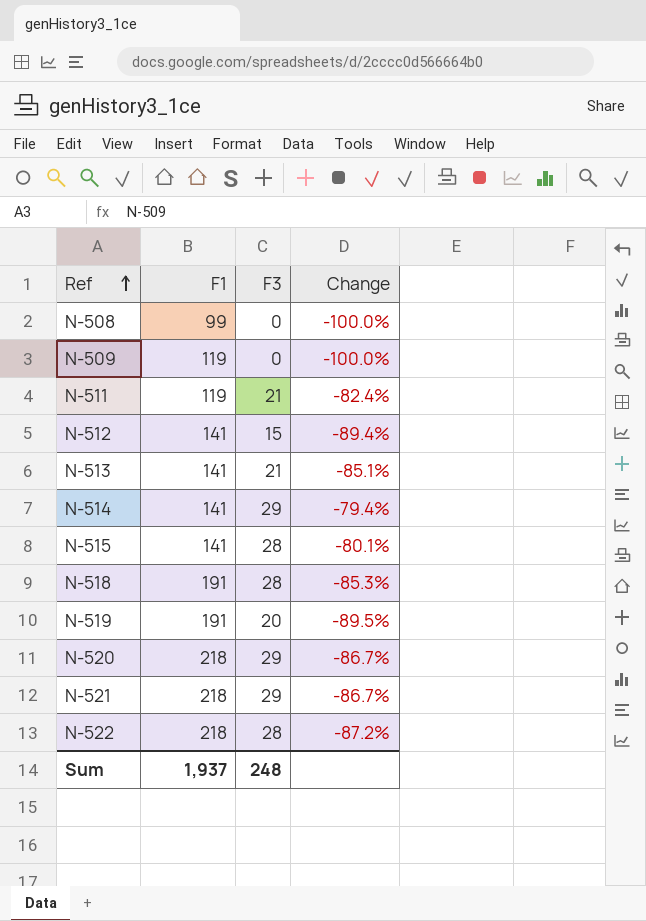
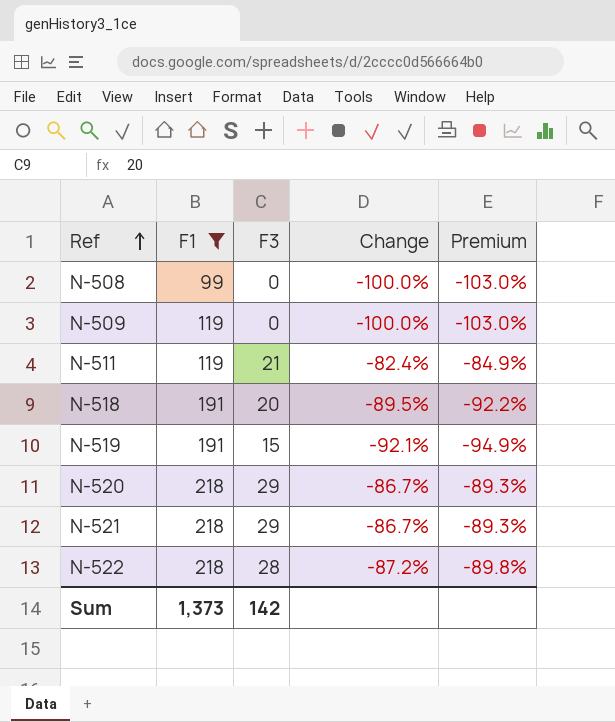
filter: none -> F1 != 141
column Premium | formula: none -> [Change] * 1.03
N-518 | F3: 28 -> 20
N-518 | Change: -85.3% -> -89.5%
N-519 | F3: 20 -> 15
N-519 | Change: -89.5% -> -92.1%
Sum | F1: 1,937 -> 1,373
Sum | F3: 248 -> 142

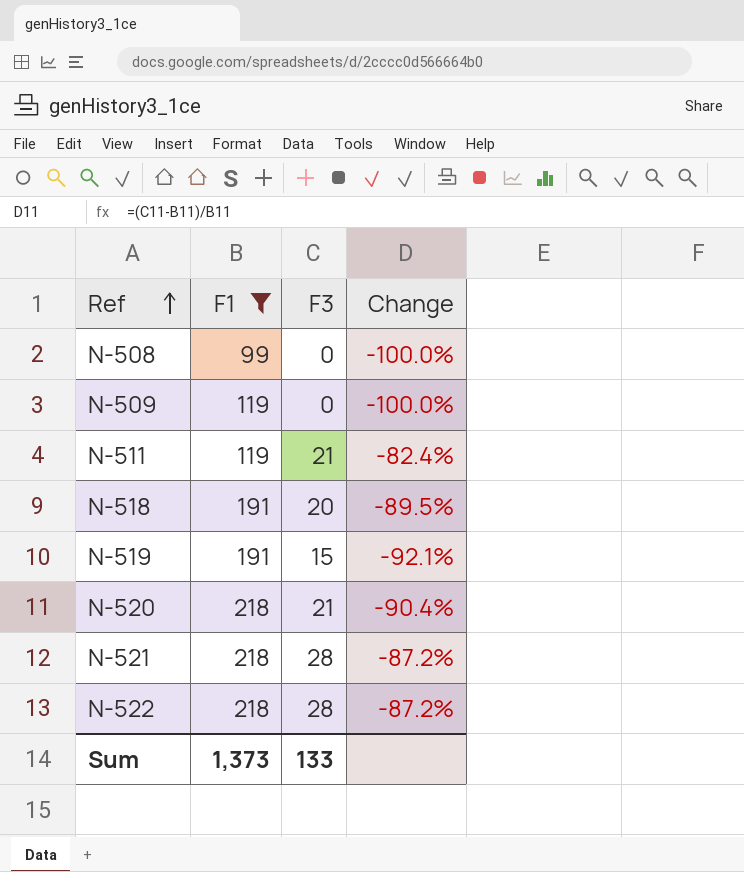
column Premium | formula: [Change] * 1.03 -> none
N-520 | F3: 29 -> 21
N-520 | Change: -86.7% -> -90.4%
N-521 | F3: 29 -> 28
N-521 | Change: -86.7% -> -87.2%
Sum | F3: 142 -> 133

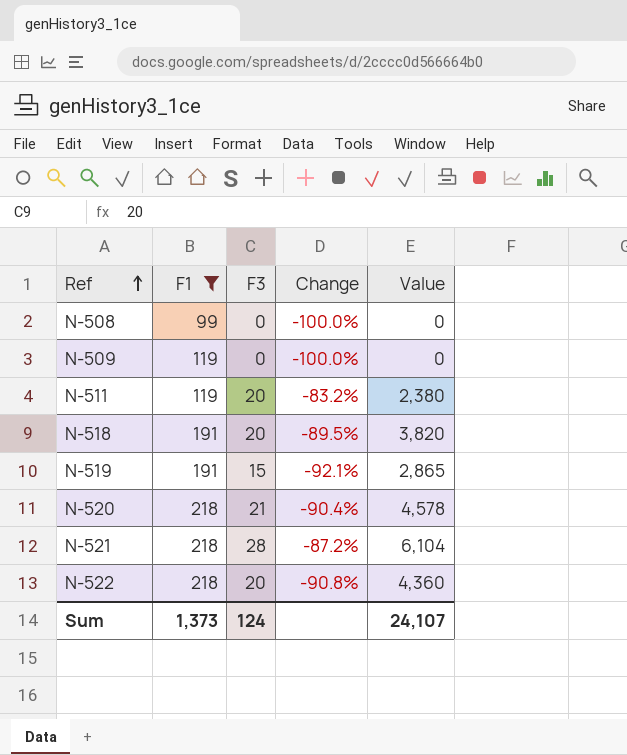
column Value | formula: none -> [F1] * [F3]
N-511 | F3: 21 -> 20
N-511 | Change: -82.4% -> -83.2%
N-522 | F3: 28 -> 20
N-522 | Change: -87.2% -> -90.8%
Sum | F3: 133 -> 124

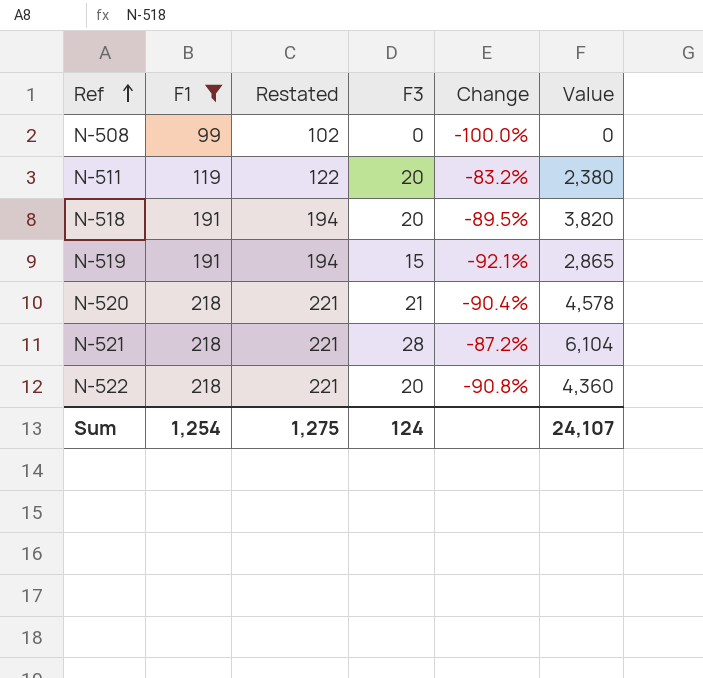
column Restated | formula: none -> [F1] + 3
row N-509: 119 | 0 | -100.0% | 0 -> none
Sum | F1: 1,373 -> 1,254

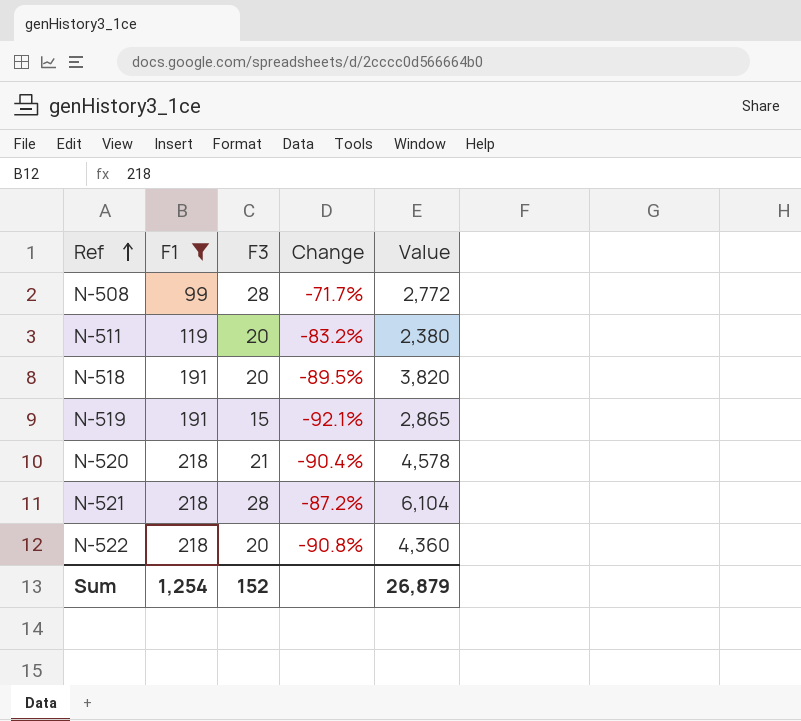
column Restated | formula: [F1] + 3 -> none
N-508 | F3: 0 -> 28
N-508 | Change: -100.0% -> -71.7%
N-508 | Value: 0 -> 2,772
Sum | F3: 124 -> 152
Sum | Value: 24,107 -> 26,879

